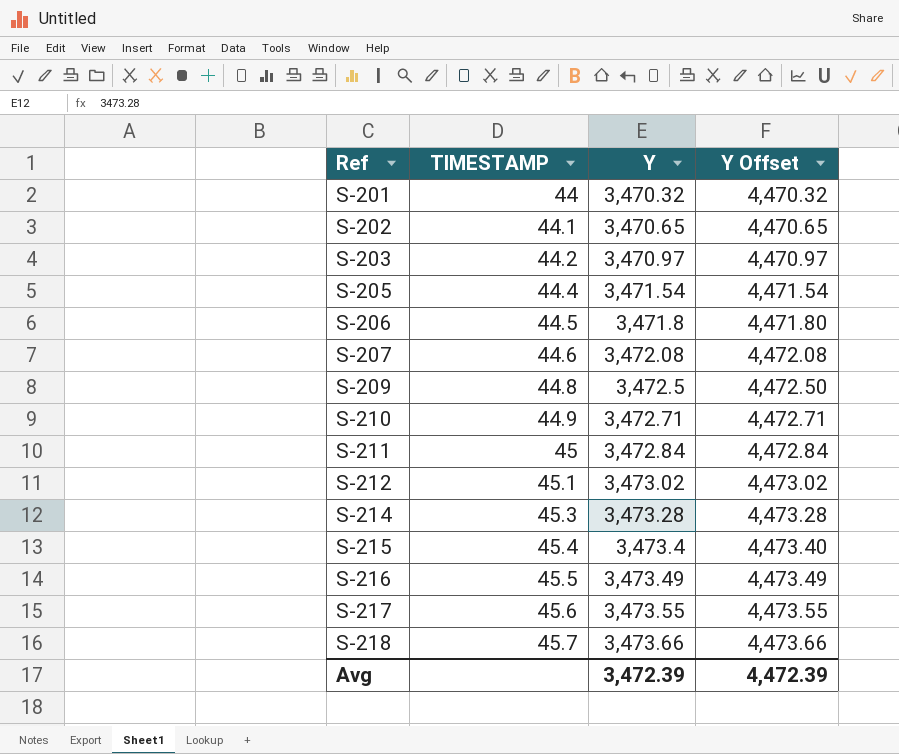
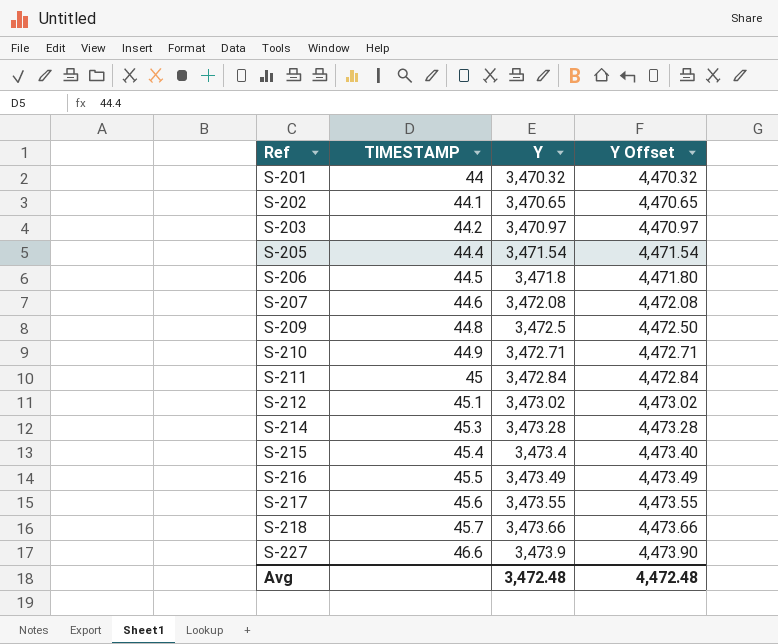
row S-227: none -> 46.6 | 3,473.9 | 4,473.90
Avg | Y: 3,472.39 -> 3,472.48
Avg | Y Offset: 4,472.39 -> 4,472.48

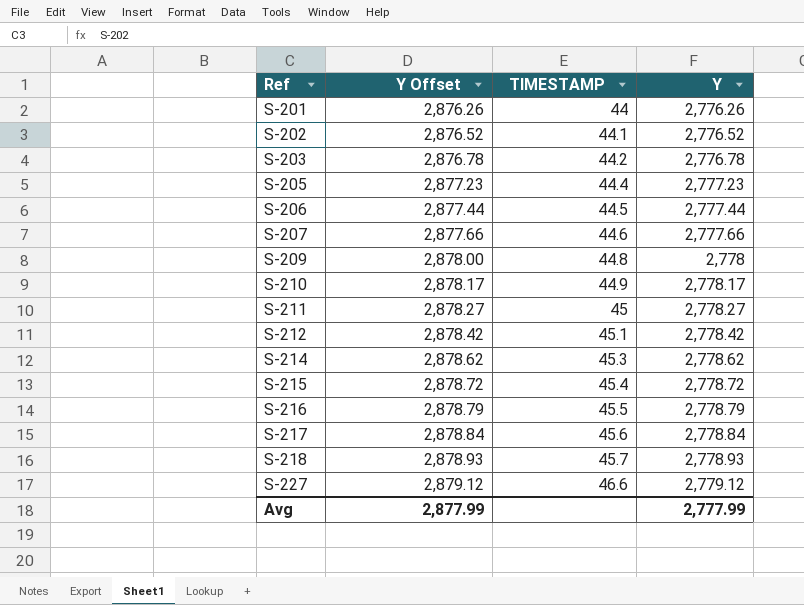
column Y Offset | formula: [Y] + 1000 -> [Y] + 100
column Y Offset | position: 4 -> 2
S-201 | Y: 3,470.32 -> 2,776.26
S-202 | Y: 3,470.65 -> 2,776.52
S-203 | Y: 3,470.97 -> 2,776.78
S-205 | Y: 3,471.54 -> 2,777.23
S-206 | Y: 3,471.8 -> 2,777.44
S-207 | Y: 3,472.08 -> 2,777.66
S-209 | Y: 3,472.5 -> 2,778
S-210 | Y: 3,472.71 -> 2,778.17
S-211 | Y: 3,472.84 -> 2,778.27
S-212 | Y: 3,473.02 -> 2,778.42
S-214 | Y: 3,473.28 -> 2,778.62
S-215 | Y: 3,473.4 -> 2,778.72
S-216 | Y: 3,473.49 -> 2,778.79
S-217 | Y: 3,473.55 -> 2,778.84
S-218 | Y: 3,473.66 -> 2,778.93
S-227 | Y: 3,473.9 -> 2,779.12
Avg | Y Offset: 4,472.48 -> 2,877.99
Avg | Y: 3,472.48 -> 2,777.99

